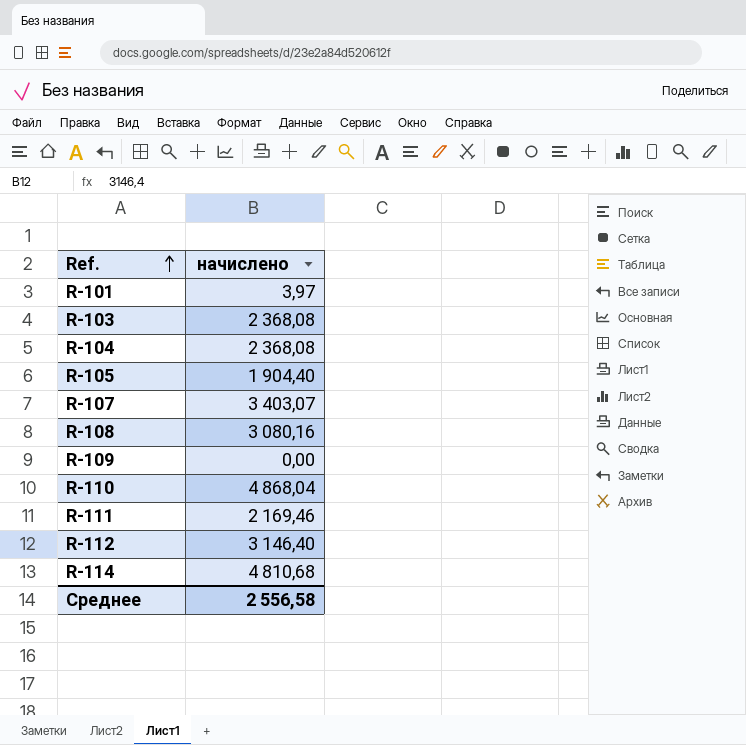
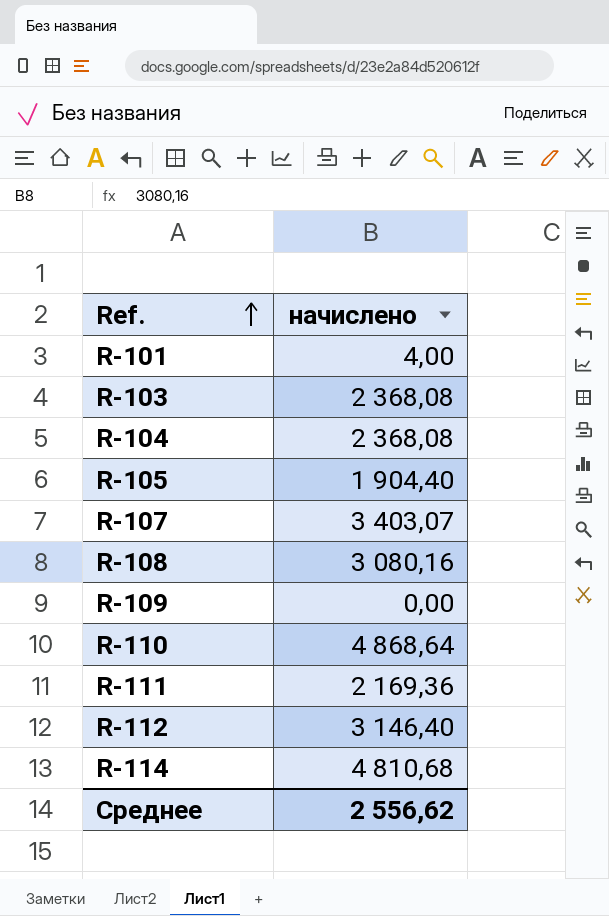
R-101 | начислено: 3,97 -> 4,00
R-110 | начислено: 4 868,04 -> 4 868,64
R-111 | начислено: 2 169,46 -> 2 169,36
Среднее | начислено: 2 556,58 -> 2 556,62

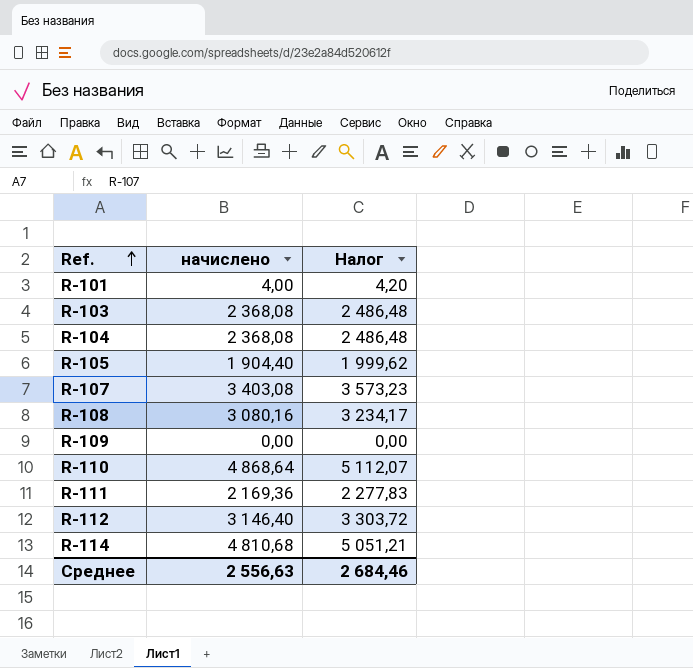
column Налог | formula: none -> [начислено] * 1,05
R-107 | начислено: 3 403,07 -> 3 403,08
Среднее | начислено: 2 556,62 -> 2 556,63

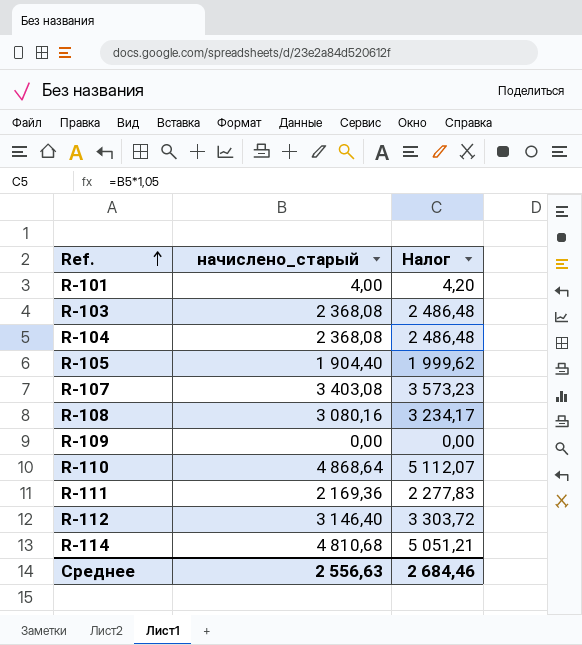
column name: начислено -> начислено_старый

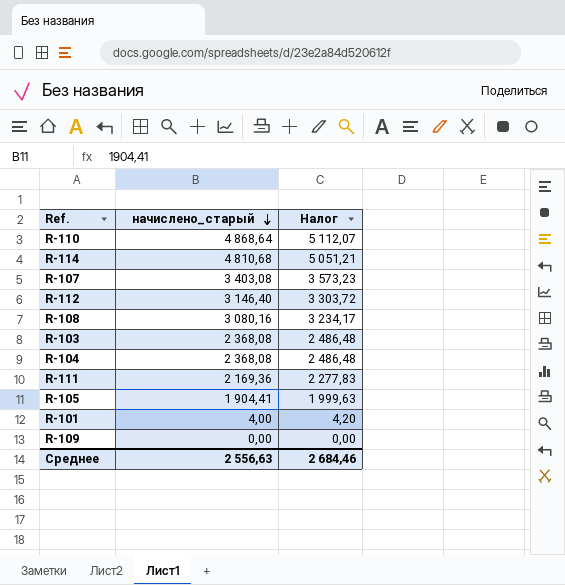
row order: Ref. ascending -> начислено_старый descending
R-105 | начислено_старый: 1 904,40 -> 1 904,41
R-105 | Налог: 1 999,62 -> 1 999,63

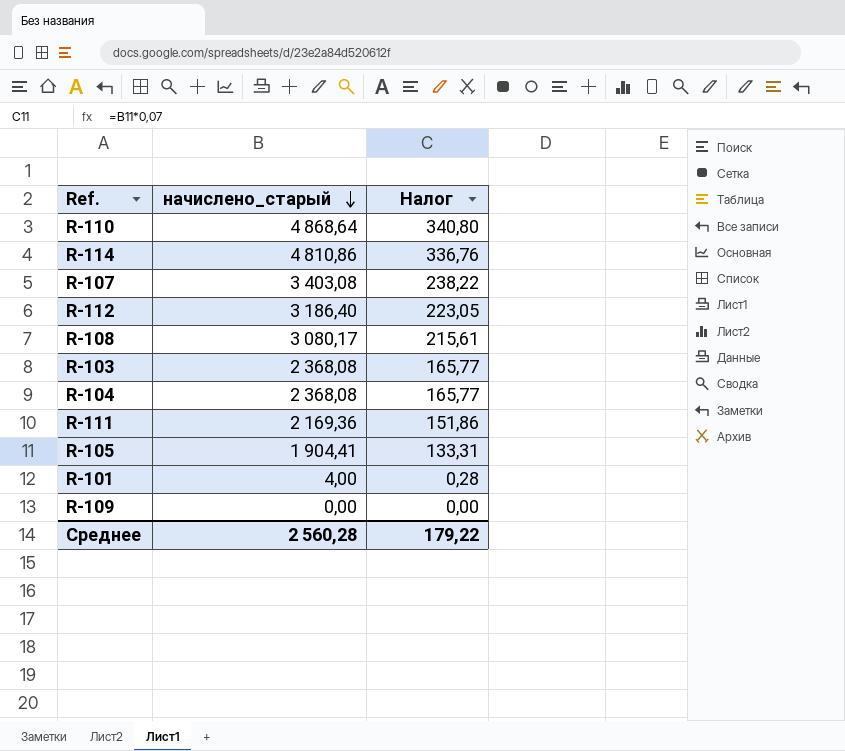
column Налог | formula: [начислено_старый] * 1,05 -> [начислено_старый] * 0,07
R-114 | начислено_старый: 4 810,68 -> 4 810,86
R-112 | начислено_старый: 3 146,40 -> 3 186,40
R-108 | начислено_старый: 3 080,16 -> 3 080,17
Среднее | начислено_старый: 2 556,63 -> 2 560,28
Среднее | Налог: 2 684,46 -> 179,22

